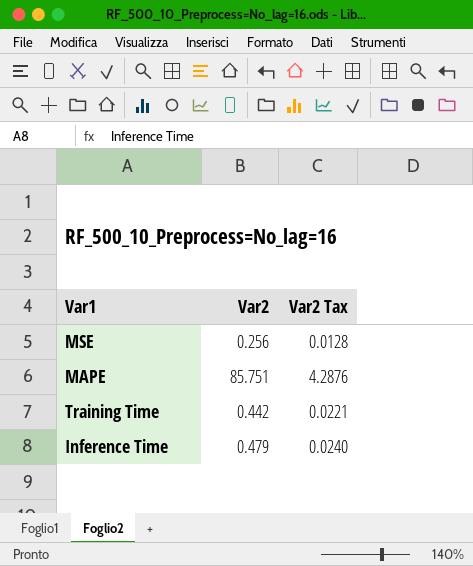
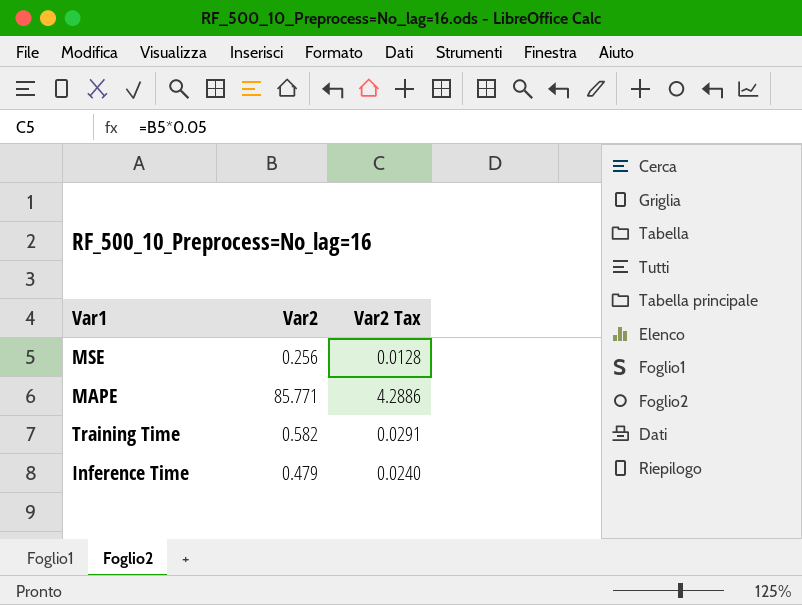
MAPE | Var2: 85.751 -> 85.771
MAPE | Var2 Tax: 4.2876 -> 4.2886
Training Time | Var2: 0.442 -> 0.582
Training Time | Var2 Tax: 0.0221 -> 0.0291

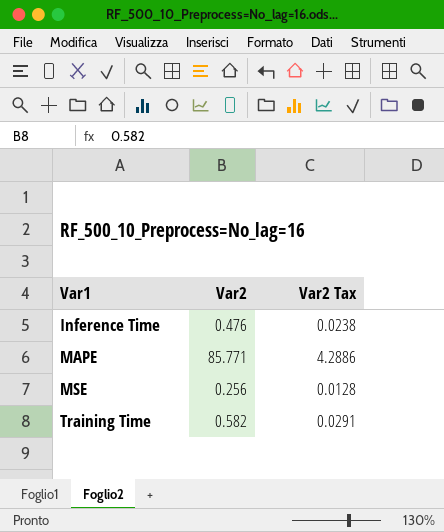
row order: none -> Var1 ascending
Inference Time | Var2: 0.479 -> 0.476
Inference Time | Var2 Tax: 0.0240 -> 0.0238

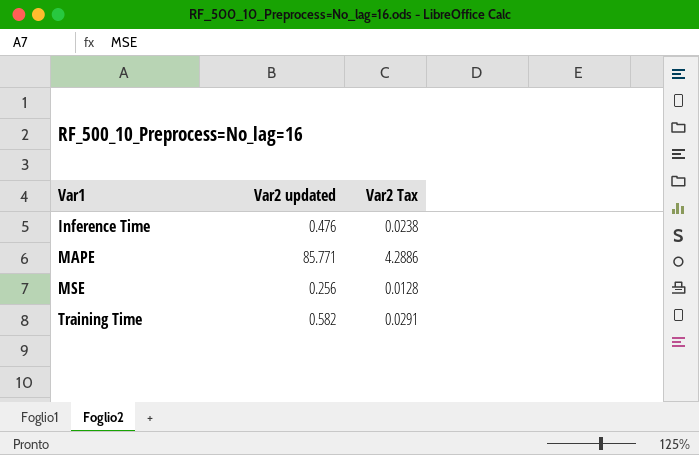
column name: Var2 -> Var2 updated

